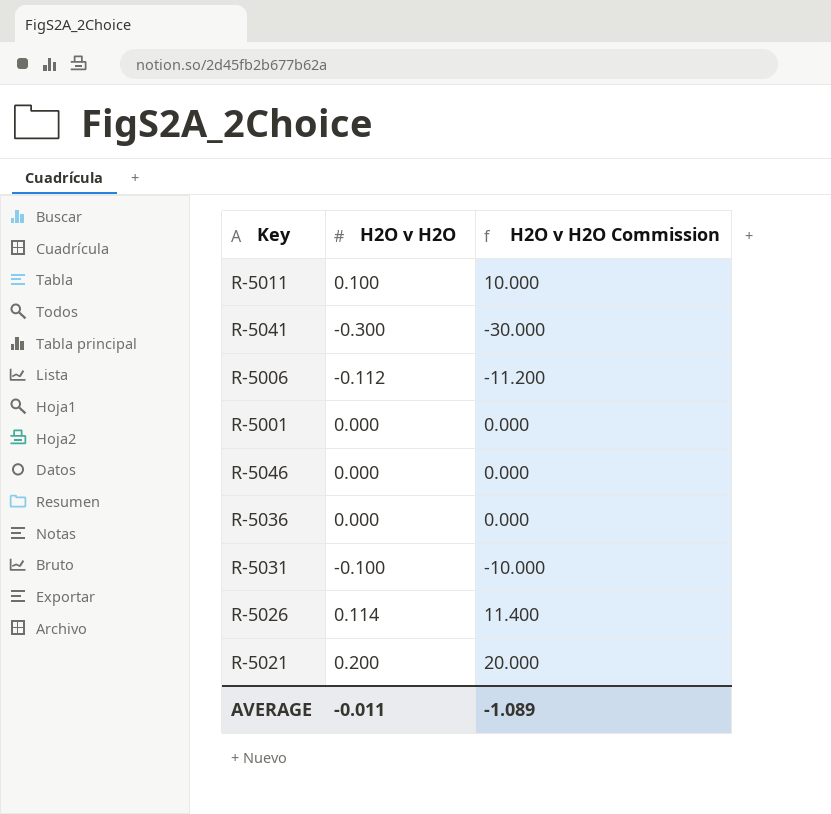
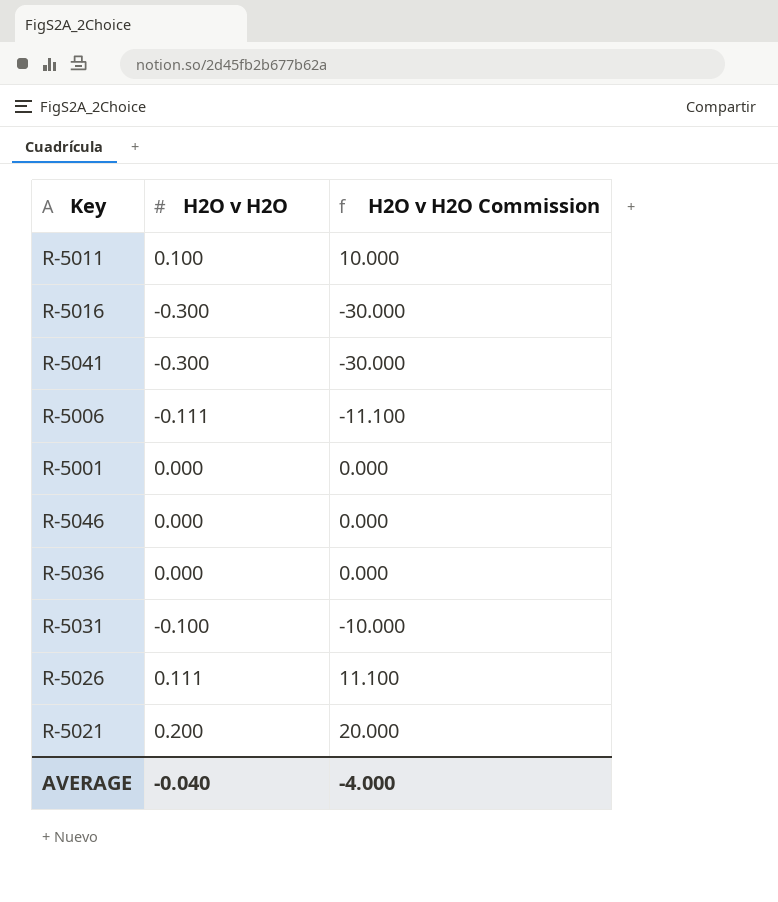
row R-5016: none -> -0.300 | -30.000
R-5006 | H2O v H2O: -0.112 -> -0.111
R-5006 | H2O v H2O Commission: -11.200 -> -11.100
R-5026 | H2O v H2O: 0.114 -> 0.111
R-5026 | H2O v H2O Commission: 11.400 -> 11.100
AVERAGE | H2O v H2O: -0.011 -> -0.040
AVERAGE | H2O v H2O Commission: -1.089 -> -4.000

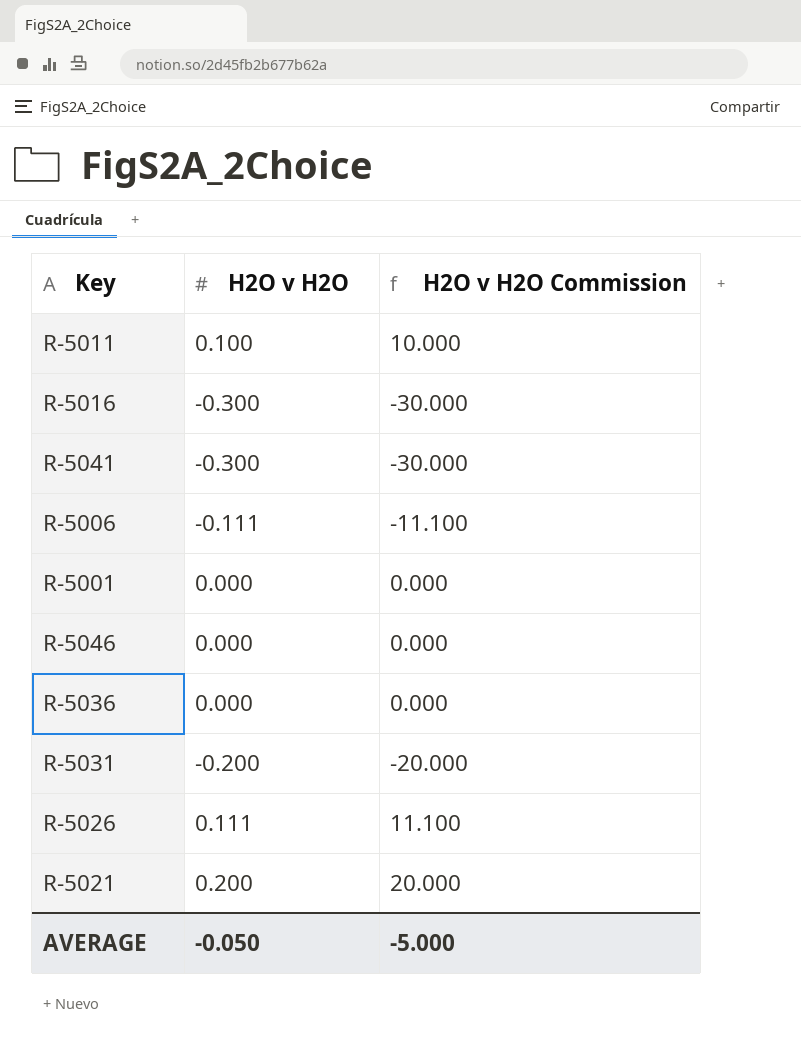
R-5031 | H2O v H2O: -0.100 -> -0.200
R-5031 | H2O v H2O Commission: -10.000 -> -20.000
AVERAGE | H2O v H2O: -0.040 -> -0.050
AVERAGE | H2O v H2O Commission: -4.000 -> -5.000

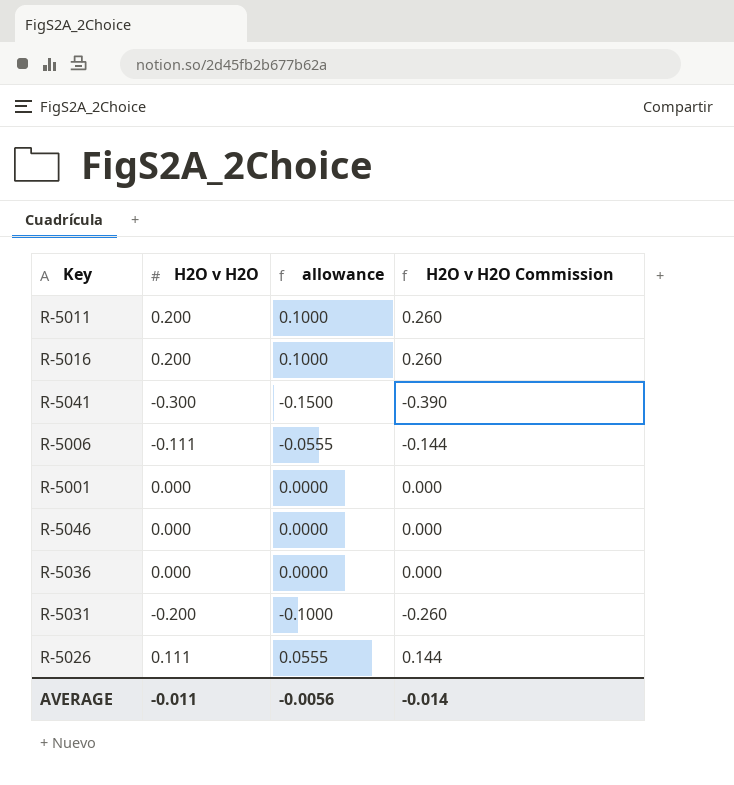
column allowance | formula: none -> [H2O v H2O] * 0.5
column H2O v H2O Commission | formula: [H2O v H2O] * 100 -> [H2O v H2O] * 1.3
row R-5021: 0.200 | 20.000 -> none
R-5011 | H2O v H2O: 0.100 -> 0.200
R-5016 | H2O v H2O: -0.300 -> 0.200
AVERAGE | H2O v H2O: -0.050 -> -0.011
AVERAGE | H2O v H2O Commission: -5.000 -> -0.014

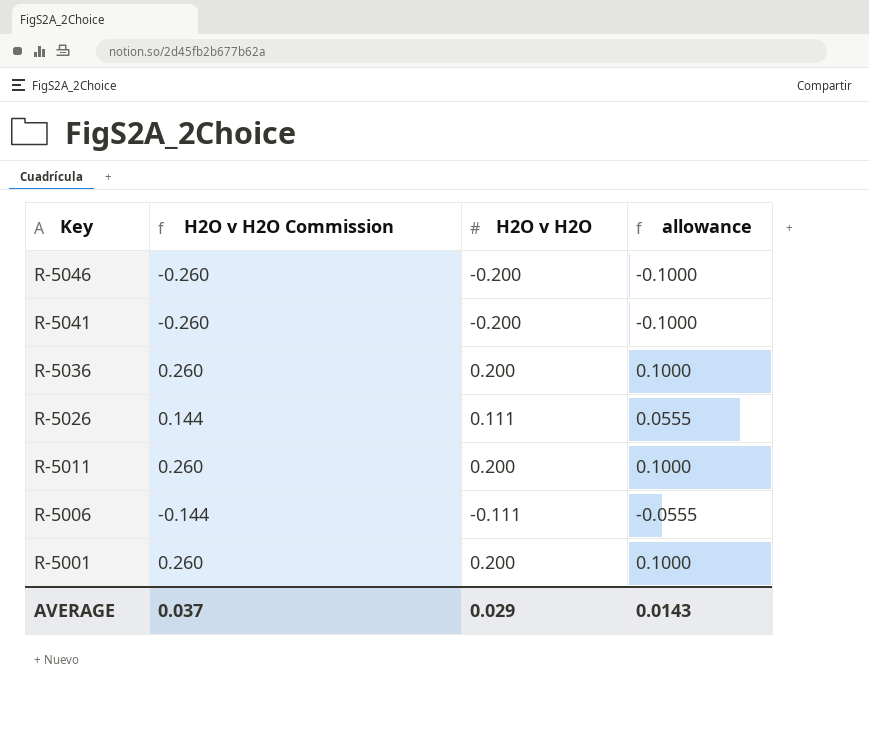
row order: none -> Key descending
column H2O v H2O Commission | position: 4 -> 2
row R-5016: 0.200 | 0.1000 | 0.260 -> none
row R-5031: -0.200 | -0.1000 | -0.260 -> none
R-5046 | H2O v H2O Commission: 0.000 -> -0.260
R-5046 | H2O v H2O: 0.000 -> -0.200
R-5046 | allowance: 0.0000 -> -0.1000
R-5041 | H2O v H2O Commission: -0.390 -> -0.260
R-5041 | H2O v H2O: -0.300 -> -0.200
R-5041 | allowance: -0.1500 -> -0.1000
R-5036 | H2O v H2O Commission: 0.000 -> 0.260
R-5036 | H2O v H2O: 0.000 -> 0.200
R-5036 | allowance: 0.0000 -> 0.1000
R-5001 | H2O v H2O Commission: 0.000 -> 0.260
R-5001 | H2O v H2O: 0.000 -> 0.200
R-5001 | allowance: 0.0000 -> 0.1000
AVERAGE | H2O v H2O Commission: -0.014 -> 0.037
AVERAGE | H2O v H2O: -0.011 -> 0.029
AVERAGE | allowance: -0.0056 -> 0.0143

